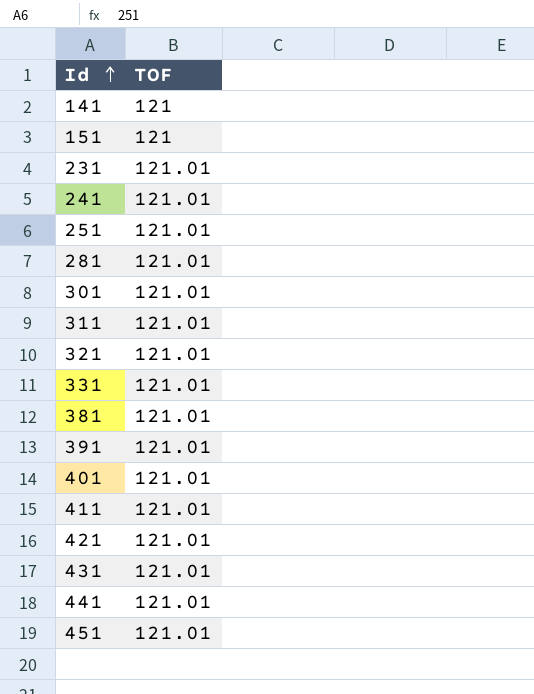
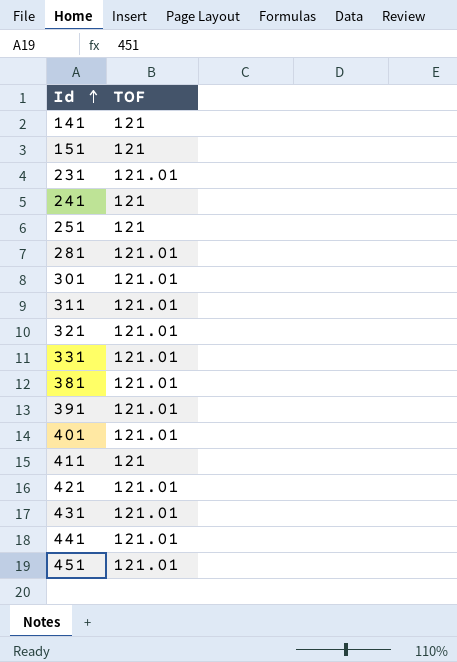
241 | TOF: 121.01 -> 121
251 | TOF: 121.01 -> 121
411 | TOF: 121.01 -> 121

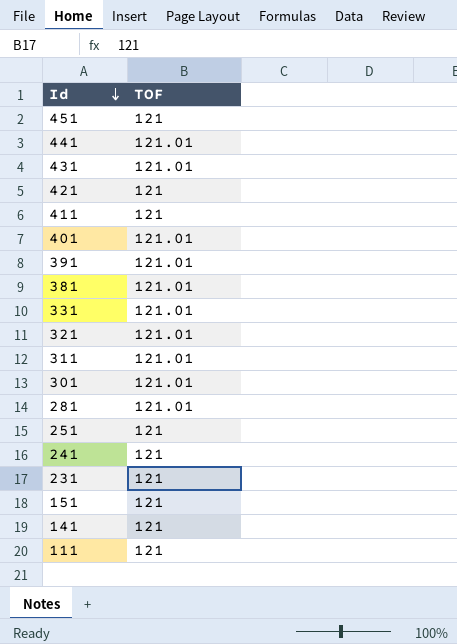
row order: Id ascending -> Id descending
451 | TOF: 121.01 -> 121
421 | TOF: 121.01 -> 121
231 | TOF: 121.01 -> 121
row 111: none -> 121

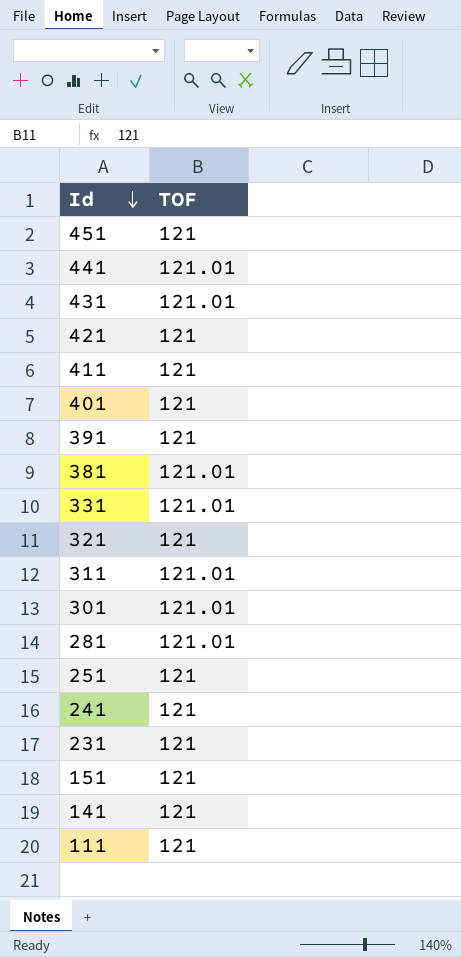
401 | TOF: 121.01 -> 121
391 | TOF: 121.01 -> 121
321 | TOF: 121.01 -> 121

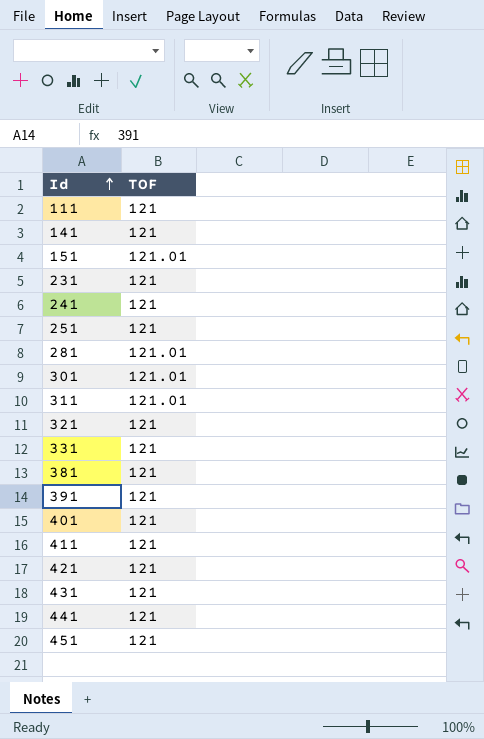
row order: Id descending -> Id ascending
151 | TOF: 121 -> 121.01
331 | TOF: 121.01 -> 121
381 | TOF: 121.01 -> 121
431 | TOF: 121.01 -> 121
441 | TOF: 121.01 -> 121

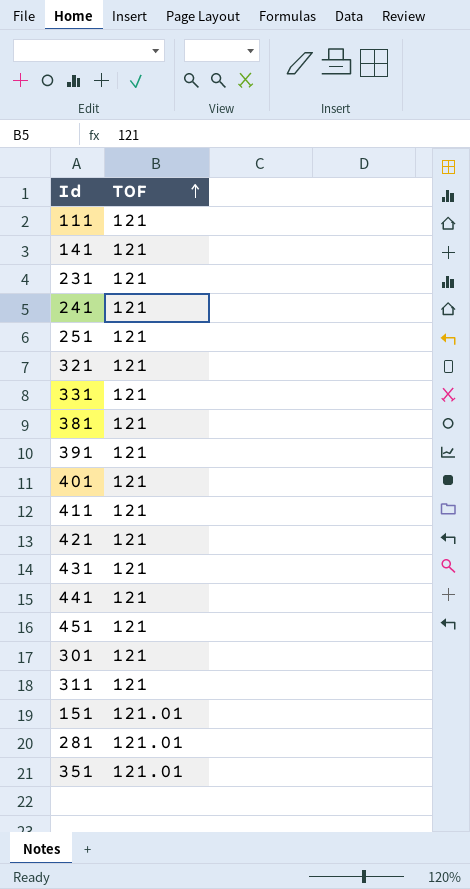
row order: Id ascending -> TOF ascending
301 | TOF: 121.01 -> 121
311 | TOF: 121.01 -> 121
row 351: none -> 121.01

